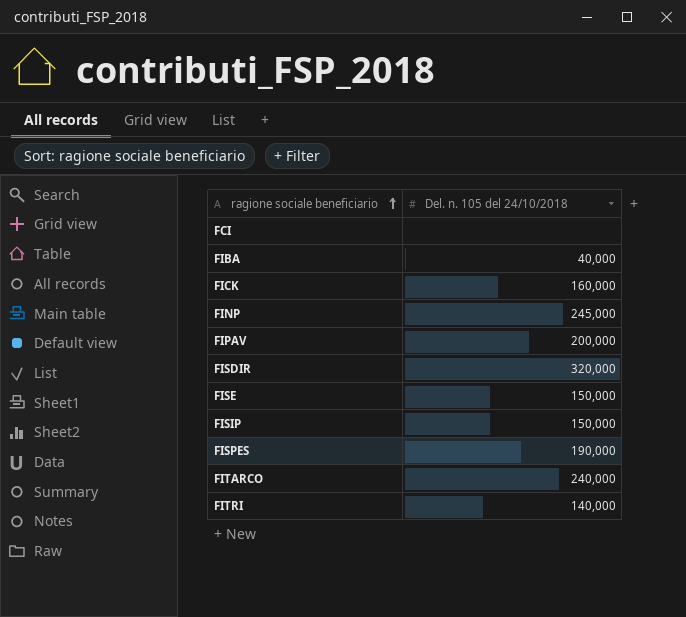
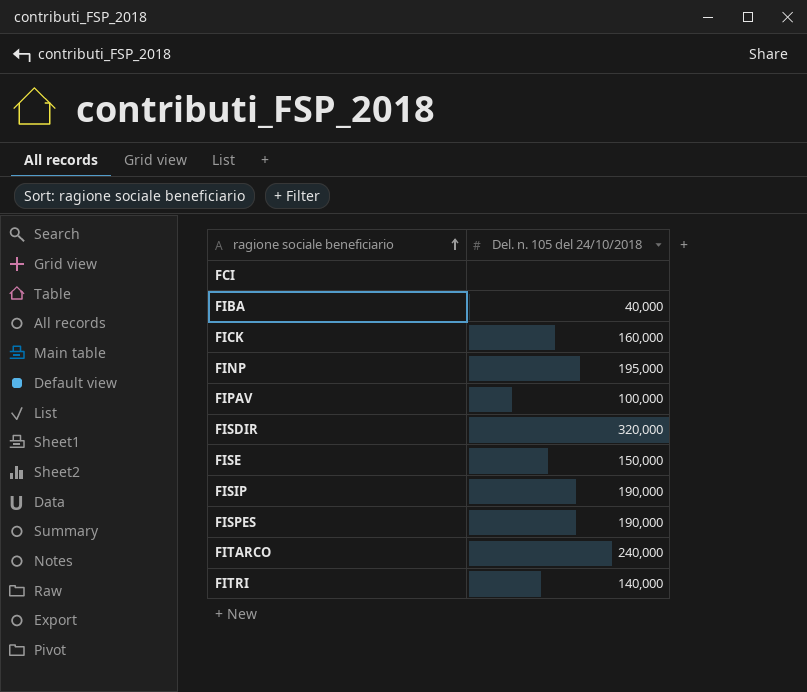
FINP | Del. n. 105 del 24/10/2018: 245,000 -> 195,000
FIPAV | Del. n. 105 del 24/10/2018: 200,000 -> 100,000
FISIP | Del. n. 105 del 24/10/2018: 150,000 -> 190,000

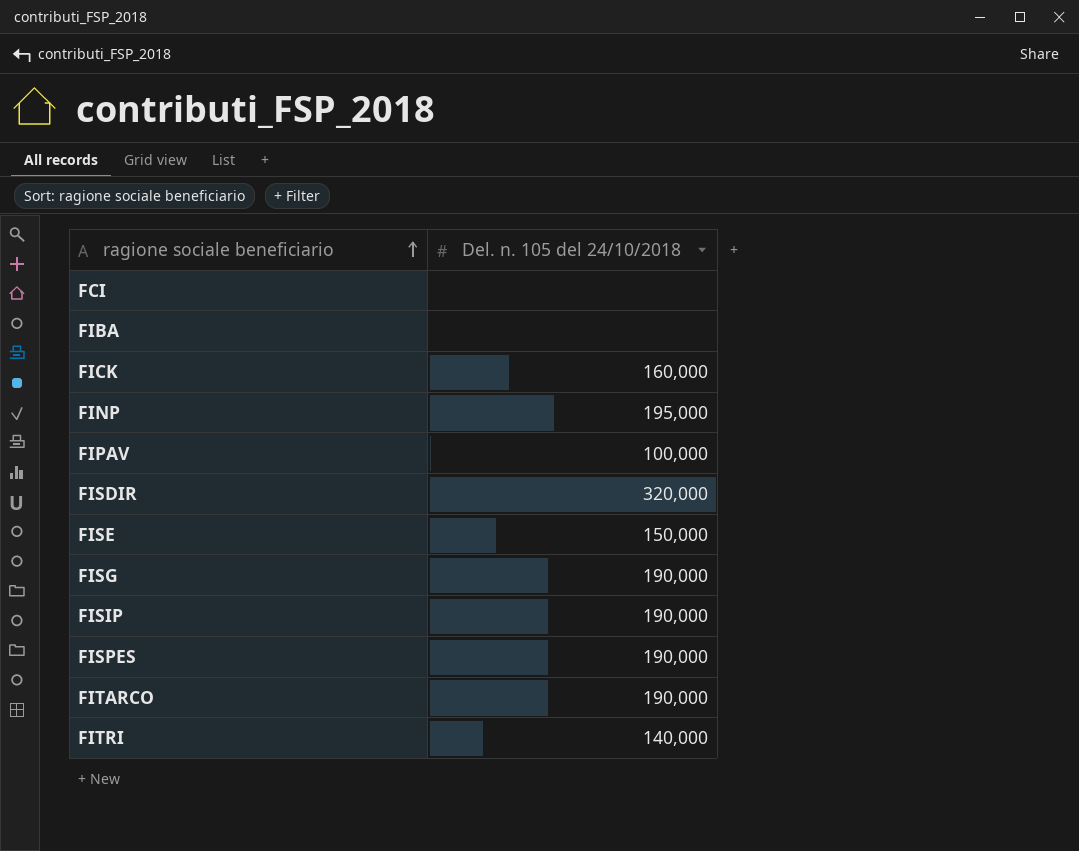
FIBA | Del. n. 105 del 24/10/2018: 40,000 -> none
row FISG: none -> 190,000
FITARCO | Del. n. 105 del 24/10/2018: 240,000 -> 190,000

